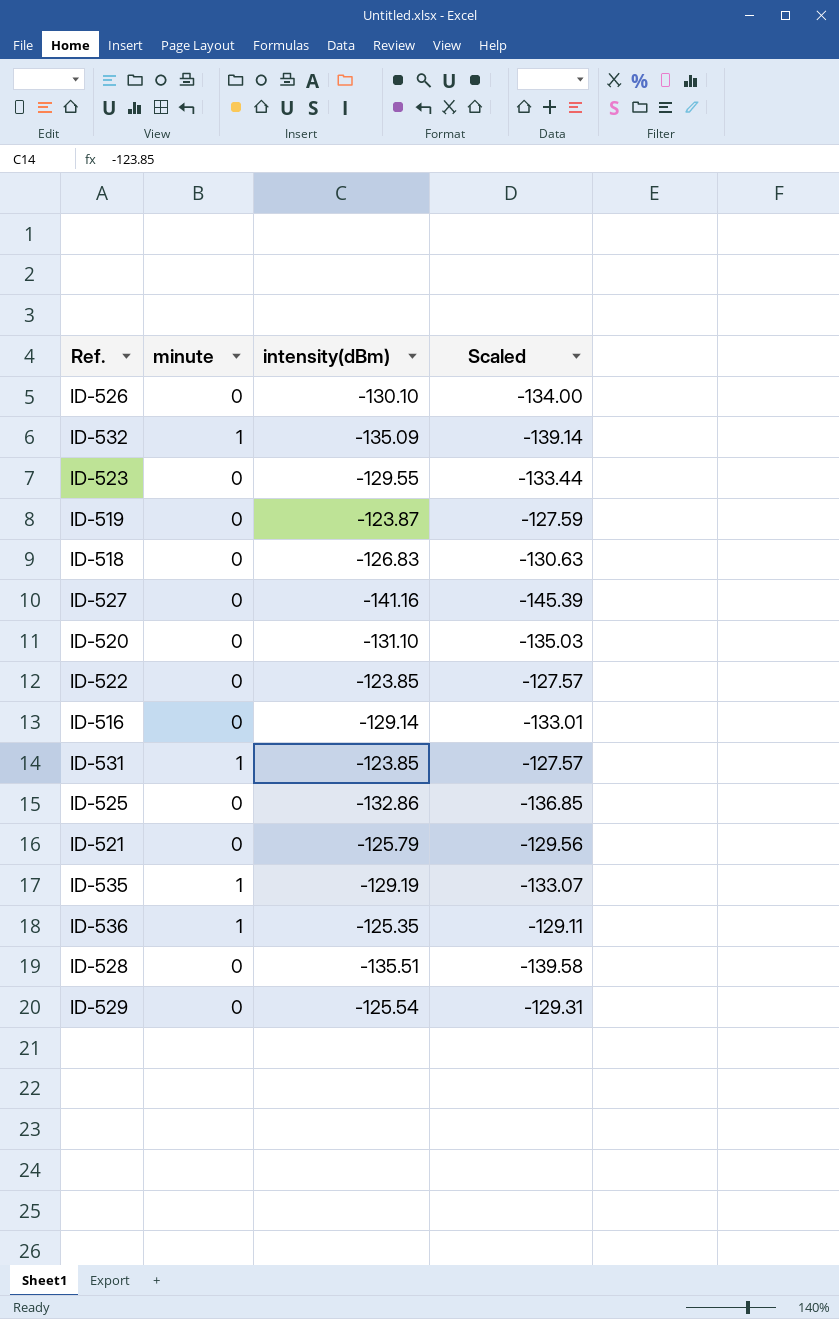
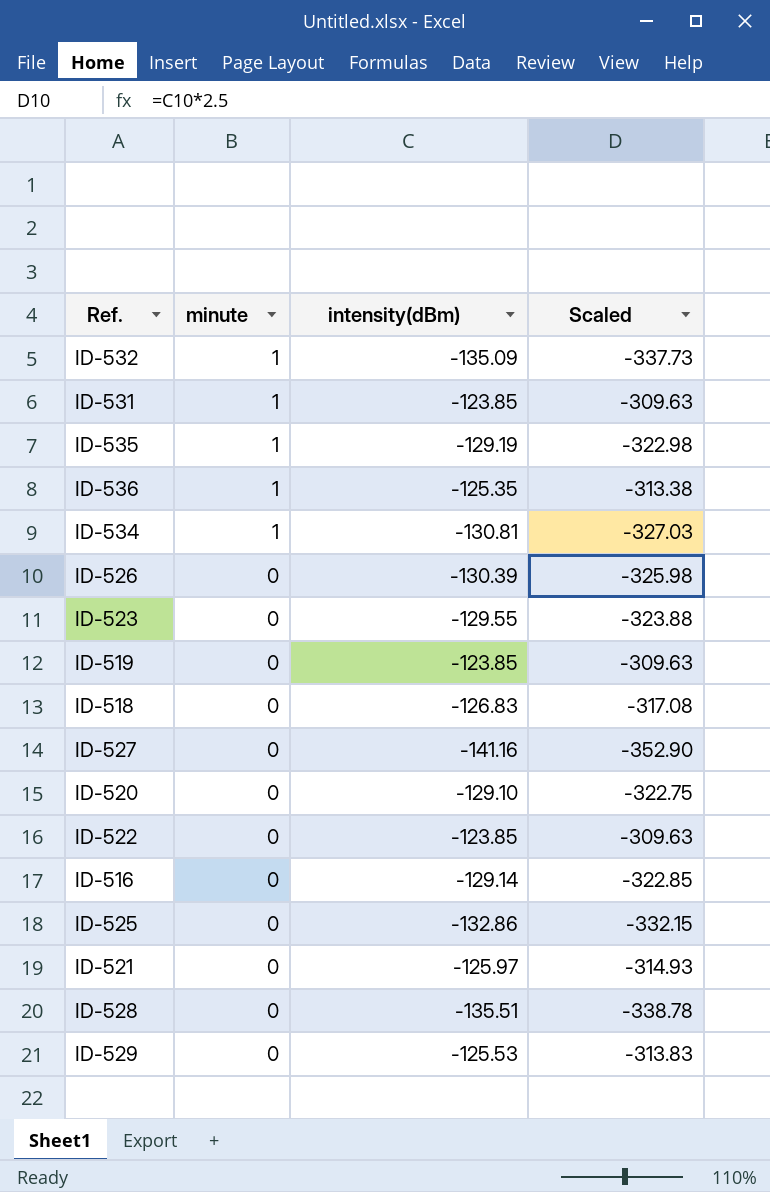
row order: none -> minute descending
column Scaled | formula: [intensity(dBm)] * 1.03 -> [intensity(dBm)] * 2.5
row ID-534: none -> 1 | -130.81 | -327.03
ID-526 | intensity(dBm): -130.10 -> -130.39
ID-519 | intensity(dBm): -123.87 -> -123.85
ID-520 | intensity(dBm): -131.10 -> -129.10
ID-521 | intensity(dBm): -125.79 -> -125.97
ID-529 | intensity(dBm): -125.54 -> -125.53

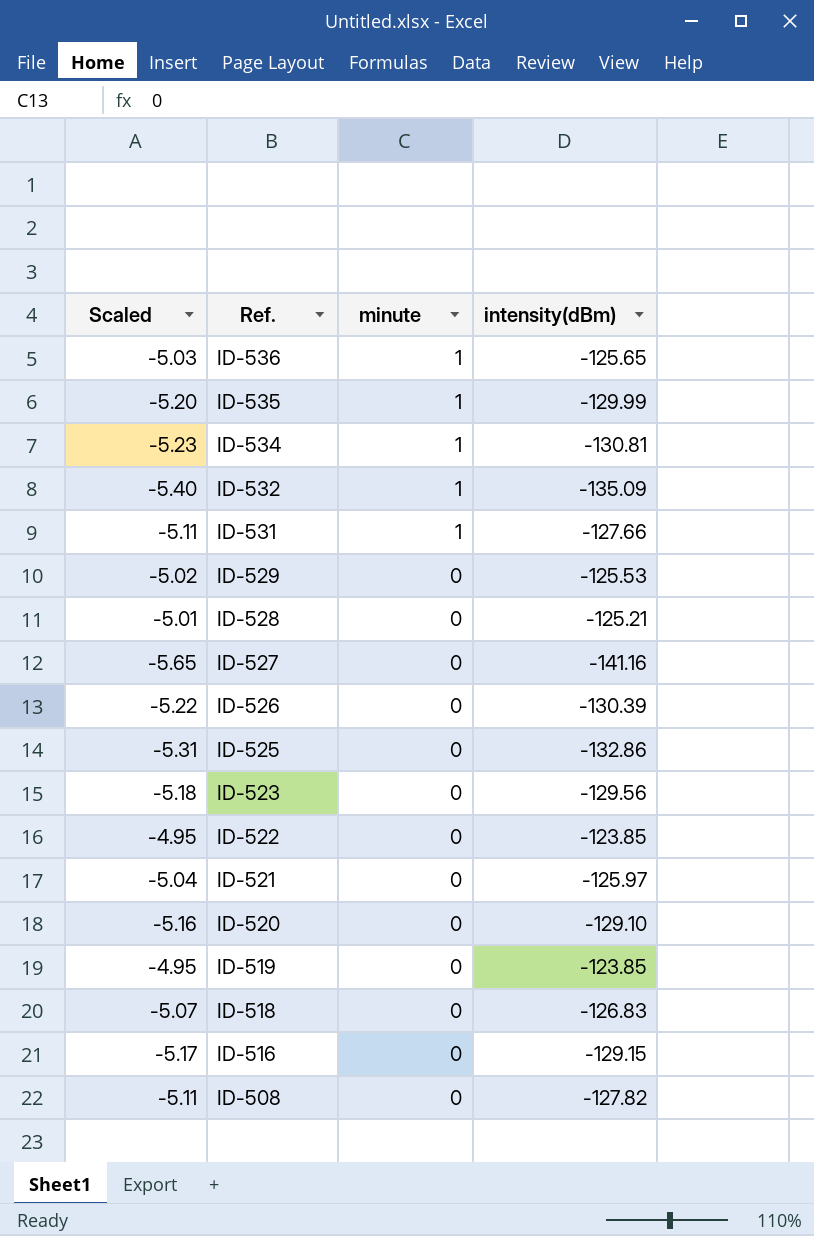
row order: minute descending -> Ref. descending
column Scaled | formula: [intensity(dBm)] * 2.5 -> [intensity(dBm)] * 0.04
column Scaled | position: 4 -> 1
ID-536 | intensity(dBm): -125.35 -> -125.65
ID-535 | intensity(dBm): -129.19 -> -129.99
ID-531 | intensity(dBm): -123.85 -> -127.66
ID-528 | intensity(dBm): -135.51 -> -125.21
ID-523 | intensity(dBm): -129.55 -> -129.56
ID-516 | intensity(dBm): -129.14 -> -129.15
row ID-508: none -> -5.11 | 0 | -127.82

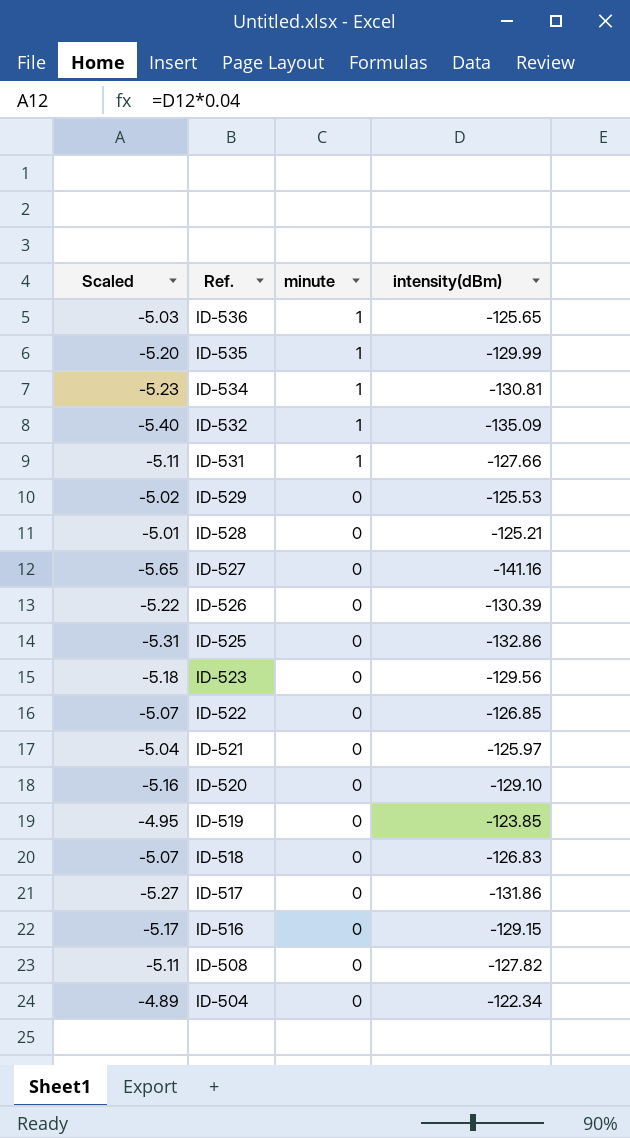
ID-522 | Scaled: -4.95 -> -5.07
ID-522 | intensity(dBm): -123.85 -> -126.85
row ID-517: none -> -5.27 | 0 | -131.86
row ID-504: none -> -4.89 | 0 | -122.34

